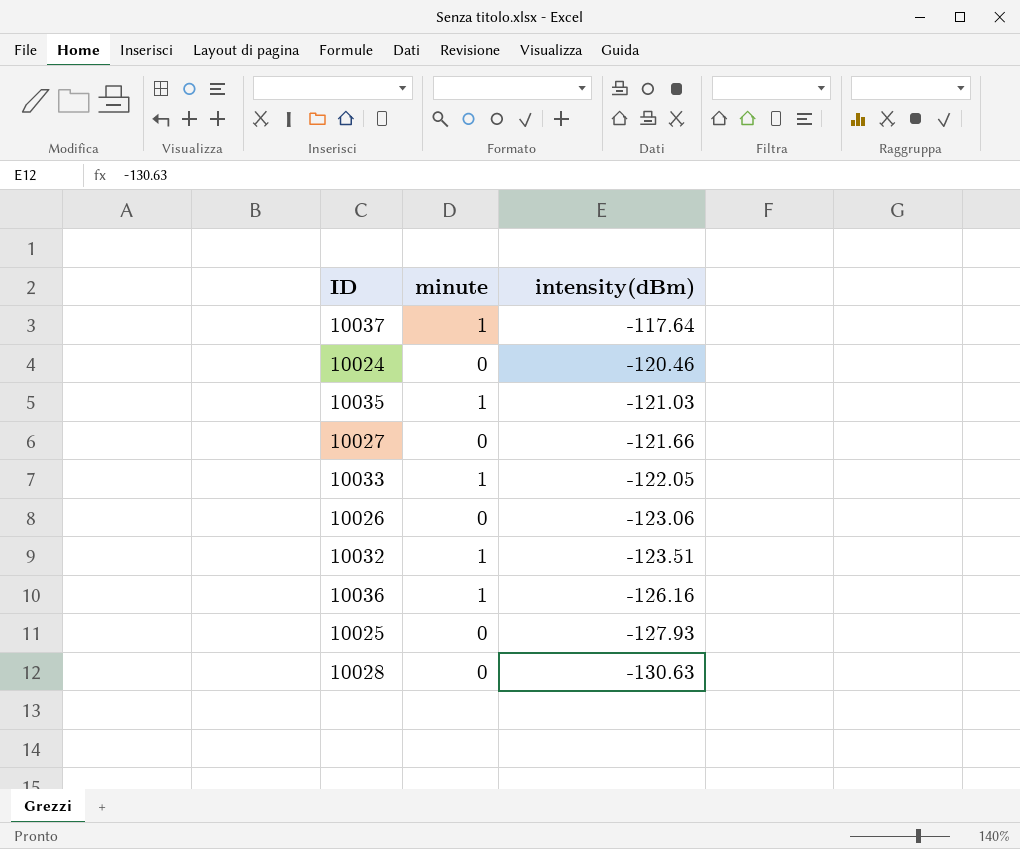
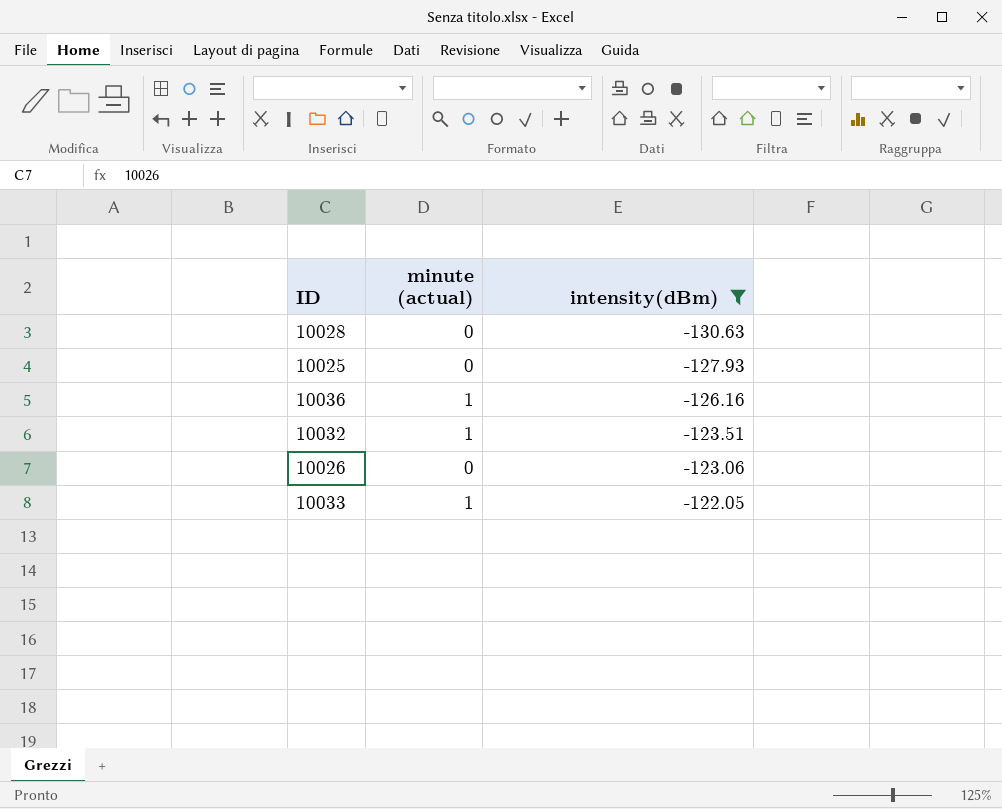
filter: none -> intensity(dBm) <= -122.05
row order: intensity(dBm) descending -> intensity(dBm) ascending
column name: minute -> minute (actual)

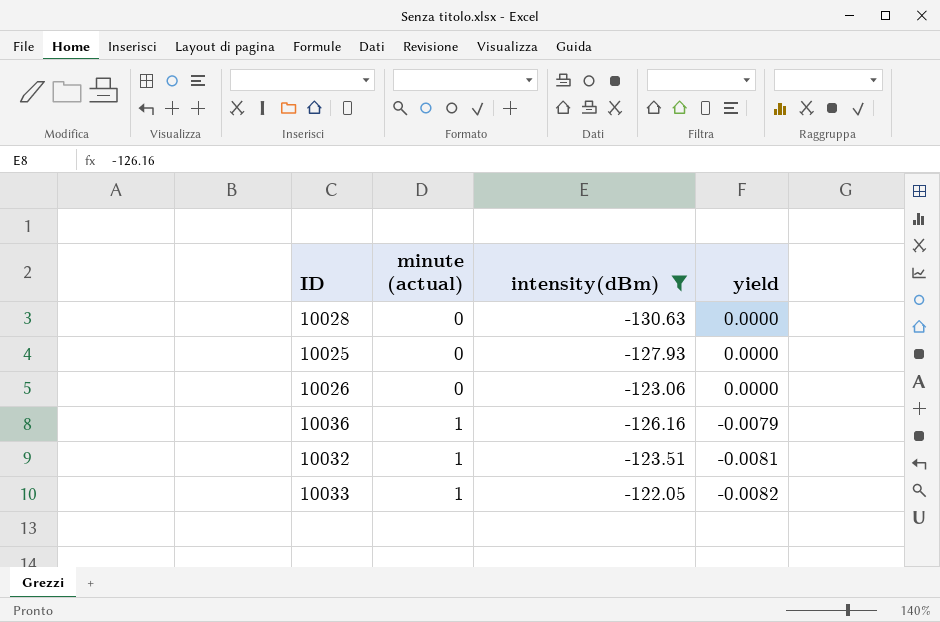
row order: intensity(dBm) ascending -> minute (actual) ascending
column yield | formula: none -> [minute (actual)] / [intensity(dBm)]

